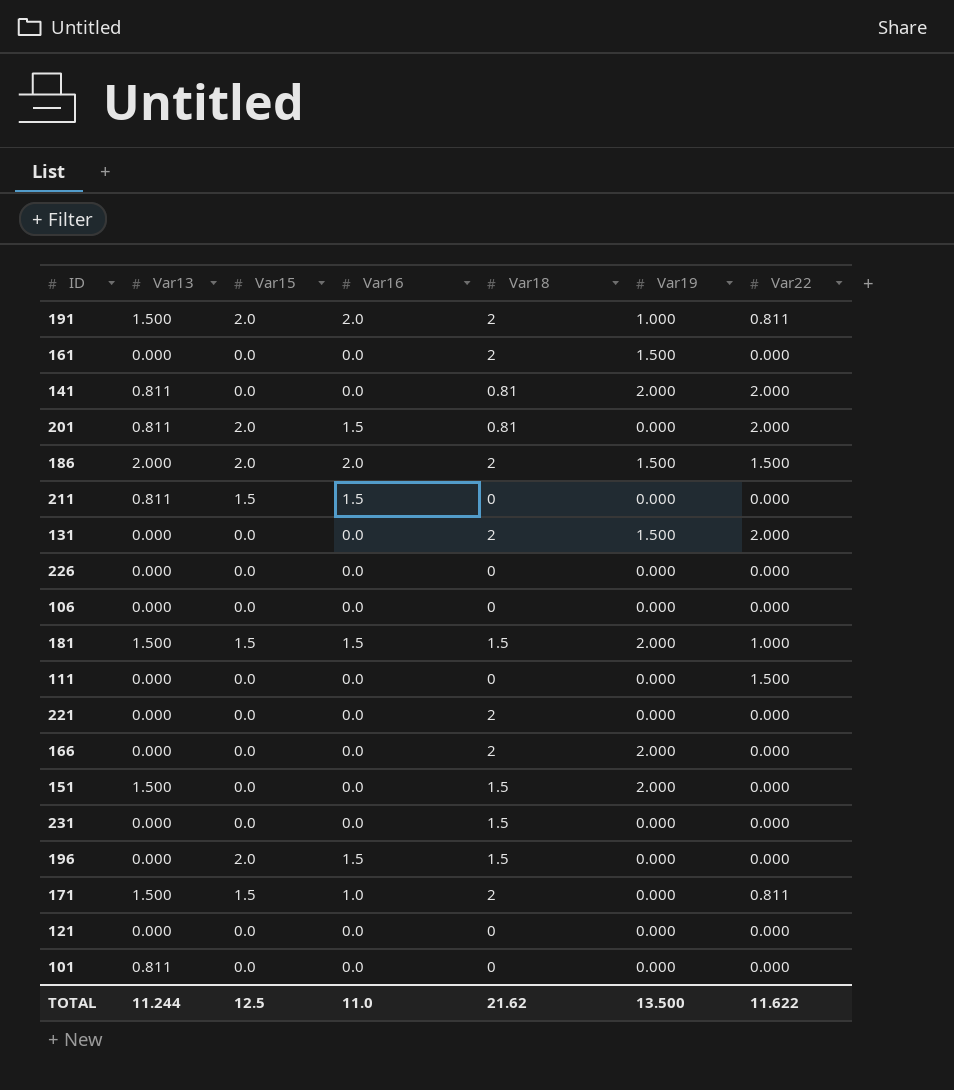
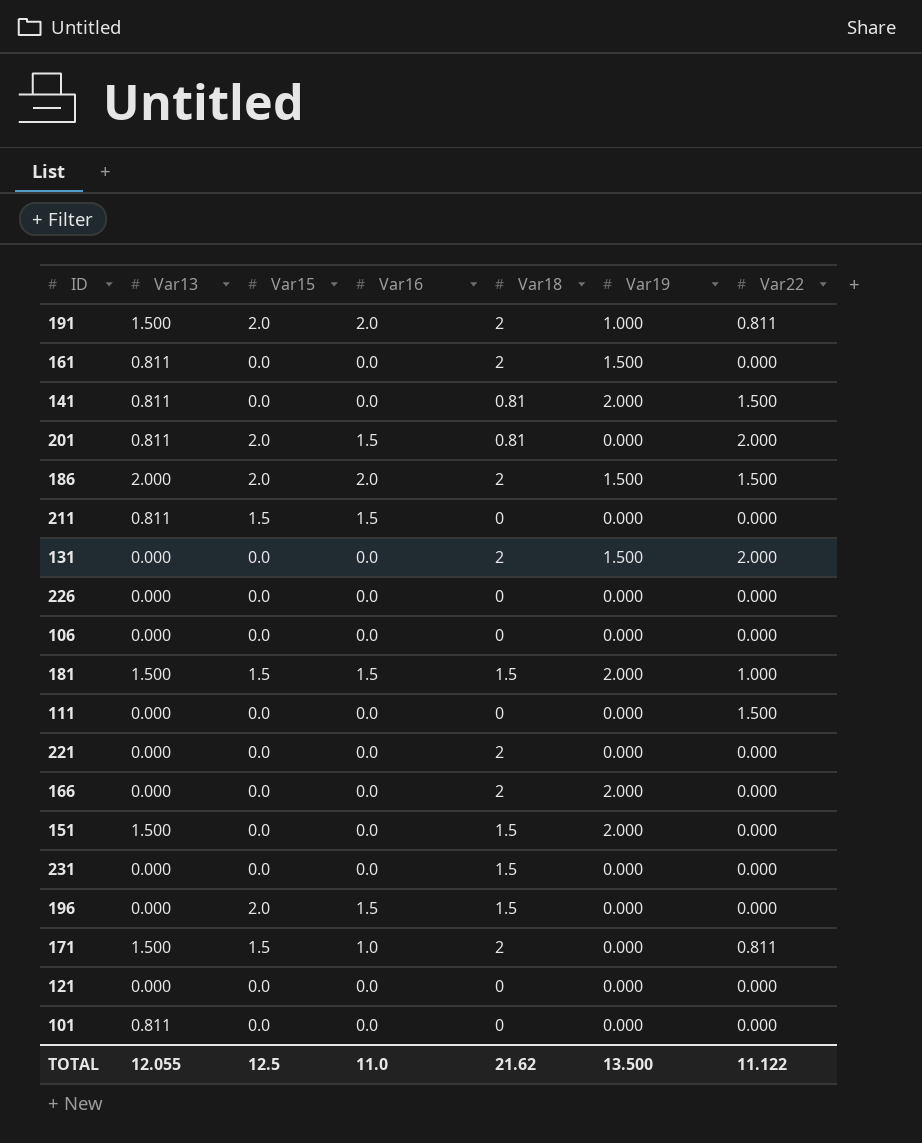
161 | Var13: 0.000 -> 0.811
141 | Var22: 2.000 -> 1.500
TOTAL | Var13: 11.244 -> 12.055
TOTAL | Var22: 11.622 -> 11.122

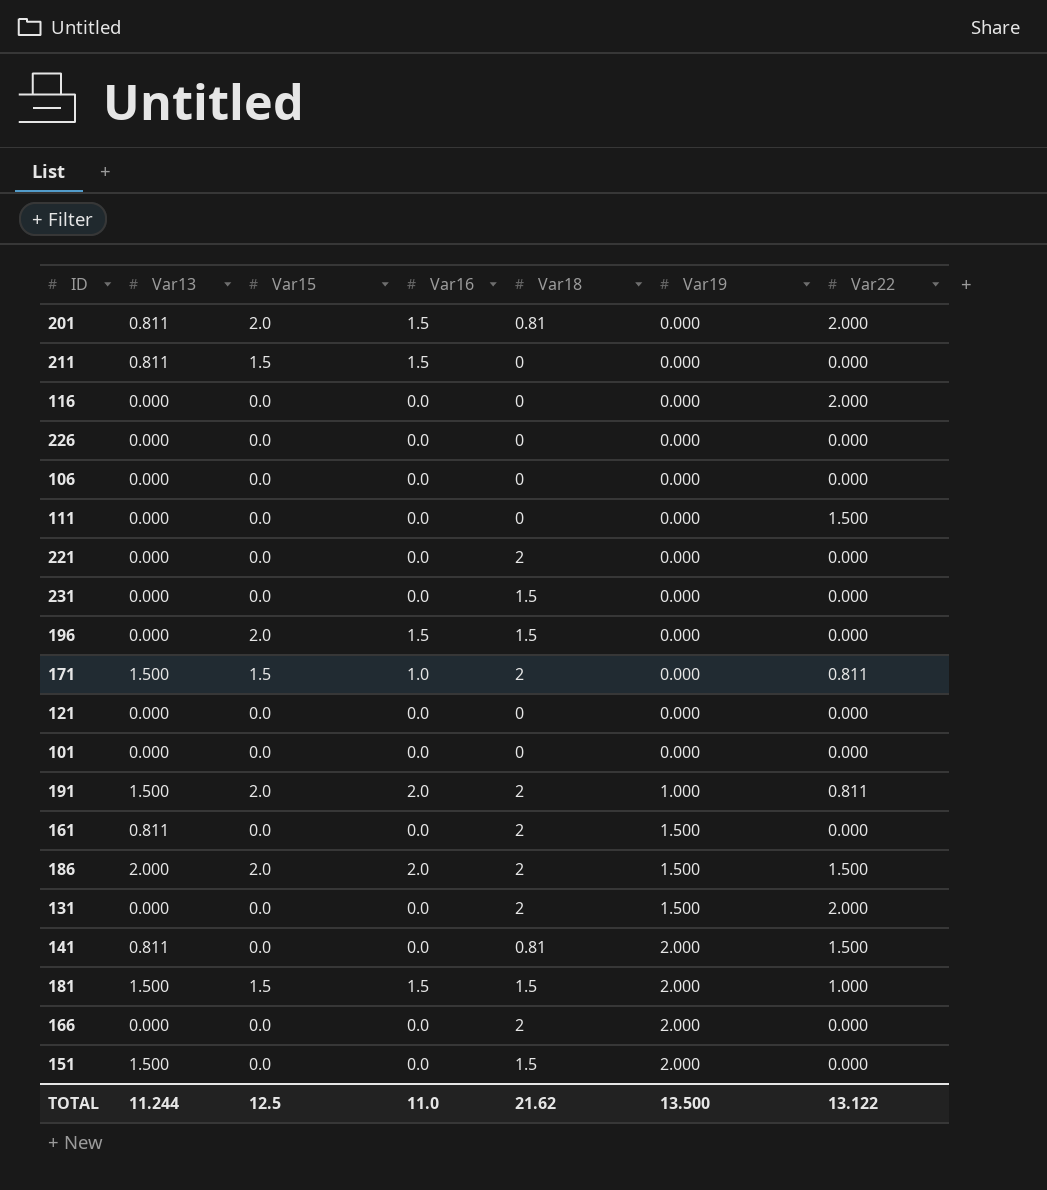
row order: none -> Var19 ascending
row 116: none -> 0.000 | 0.0 | 0.0 | 0 | 0.000 | 2.000
101 | Var13: 0.811 -> 0.000
TOTAL | Var13: 12.055 -> 11.244
TOTAL | Var22: 11.122 -> 13.122

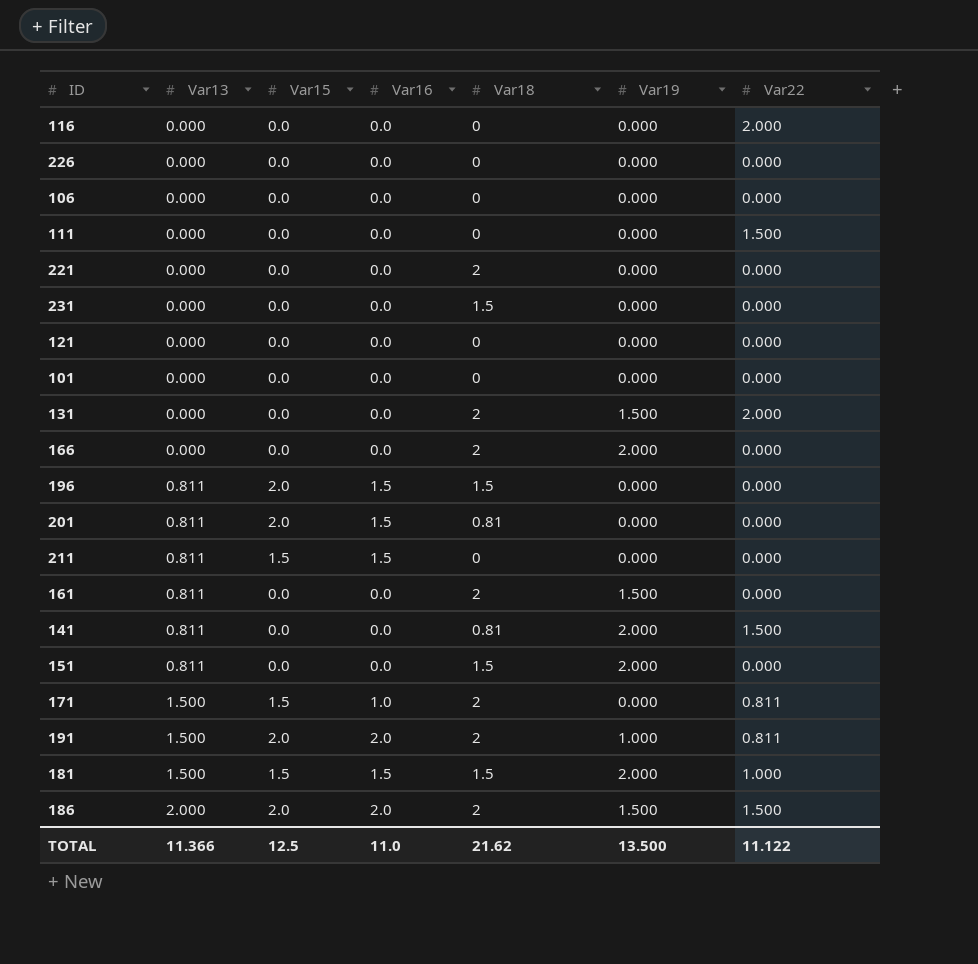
row order: Var19 ascending -> Var13 ascending
196 | Var13: 0.000 -> 0.811
201 | Var22: 2.000 -> 0.000
151 | Var13: 1.500 -> 0.811
TOTAL | Var13: 11.244 -> 11.366
TOTAL | Var22: 13.122 -> 11.122

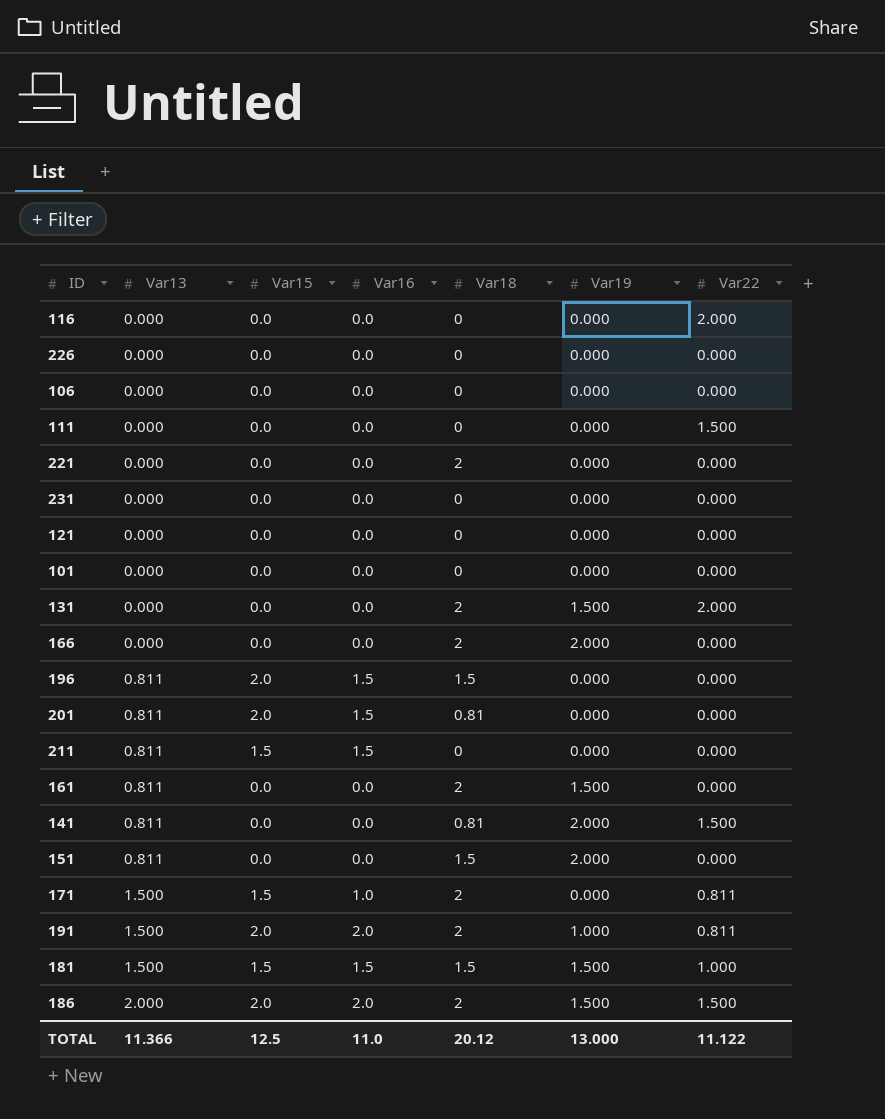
231 | Var18: 1.5 -> 0
181 | Var19: 2.000 -> 1.500
TOTAL | Var18: 21.62 -> 20.12
TOTAL | Var19: 13.500 -> 13.000

